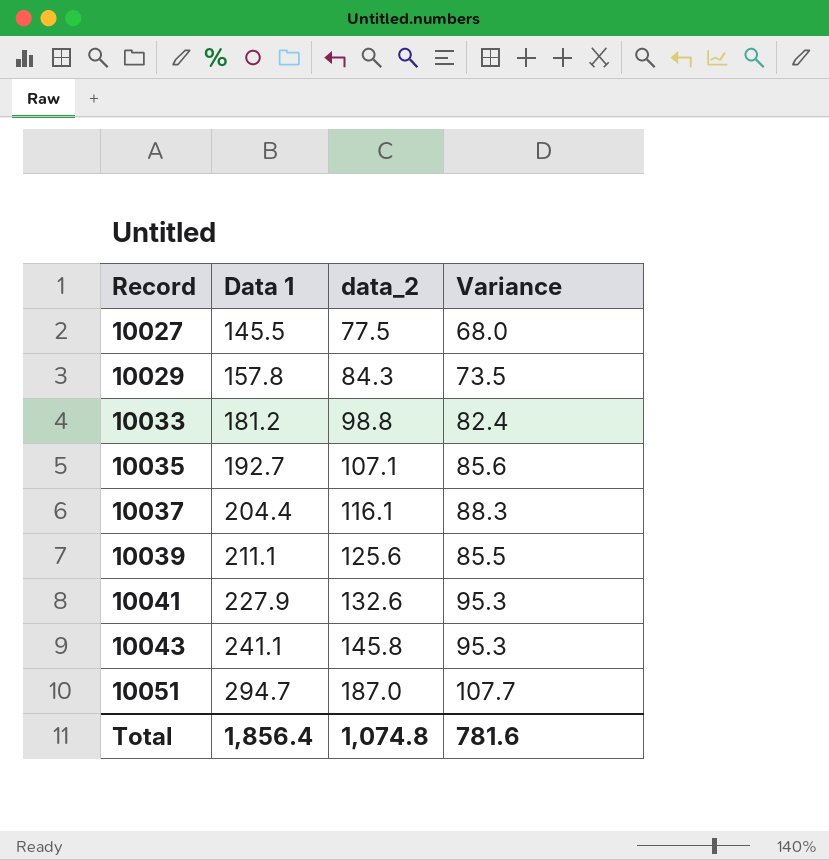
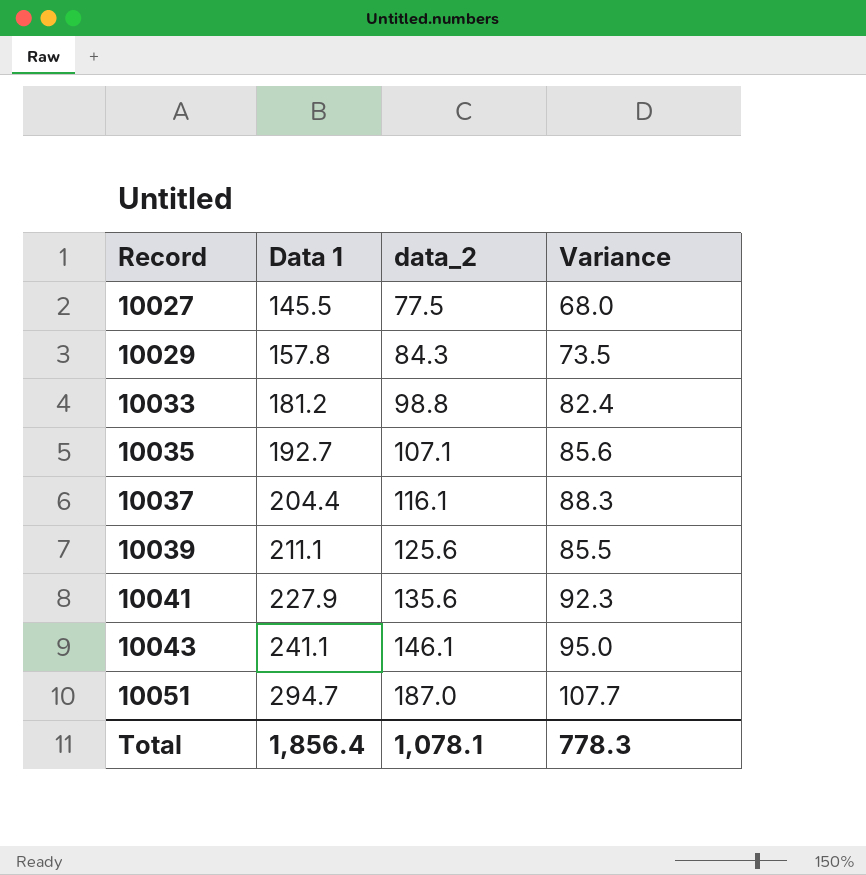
10041 | data_2: 132.6 -> 135.6
10041 | Variance: 95.3 -> 92.3
10043 | data_2: 145.8 -> 146.1
10043 | Variance: 95.3 -> 95.0
Total | data_2: 1,074.8 -> 1,078.1
Total | Variance: 781.6 -> 778.3

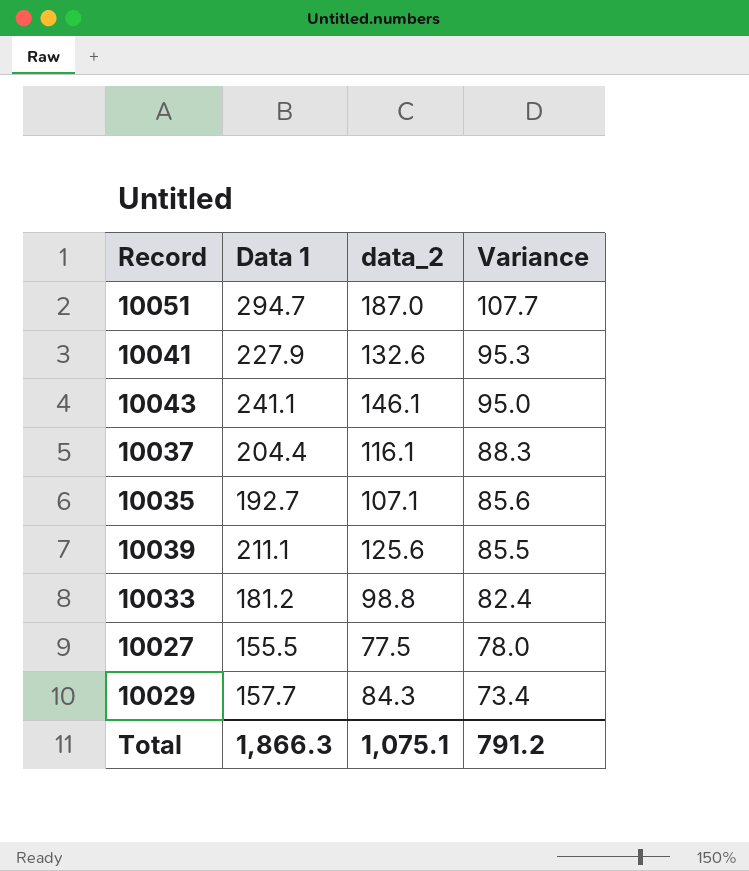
row order: Record ascending -> Variance descending
10041 | data_2: 135.6 -> 132.6
10041 | Variance: 92.3 -> 95.3
10027 | Data 1: 145.5 -> 155.5
10027 | Variance: 68.0 -> 78.0
10029 | Data 1: 157.8 -> 157.7
10029 | Variance: 73.5 -> 73.4
Total | Data 1: 1,856.4 -> 1,866.3
Total | data_2: 1,078.1 -> 1,075.1
Total | Variance: 778.3 -> 791.2

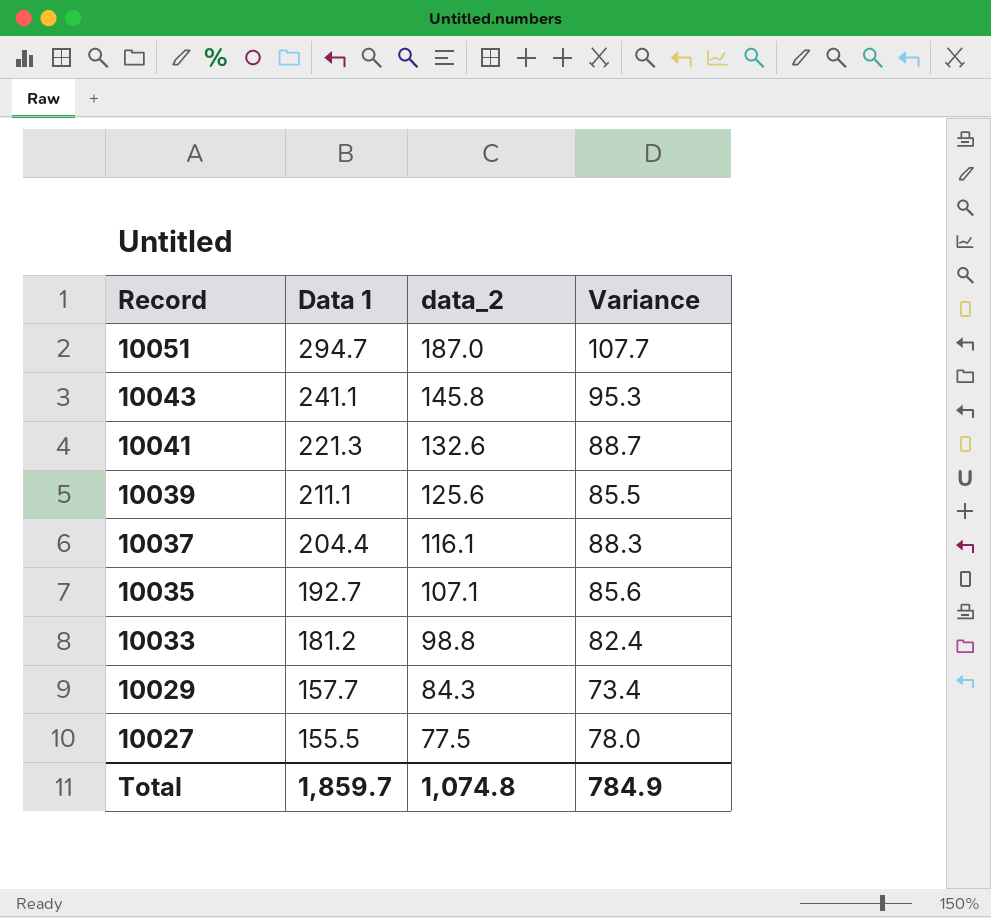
row order: Variance descending -> Record descending
10043 | data_2: 146.1 -> 145.8
10043 | Variance: 95.0 -> 95.3
10041 | Data 1: 227.9 -> 221.3
10041 | Variance: 95.3 -> 88.7
Total | Data 1: 1,866.3 -> 1,859.7
Total | data_2: 1,075.1 -> 1,074.8
Total | Variance: 791.2 -> 784.9

